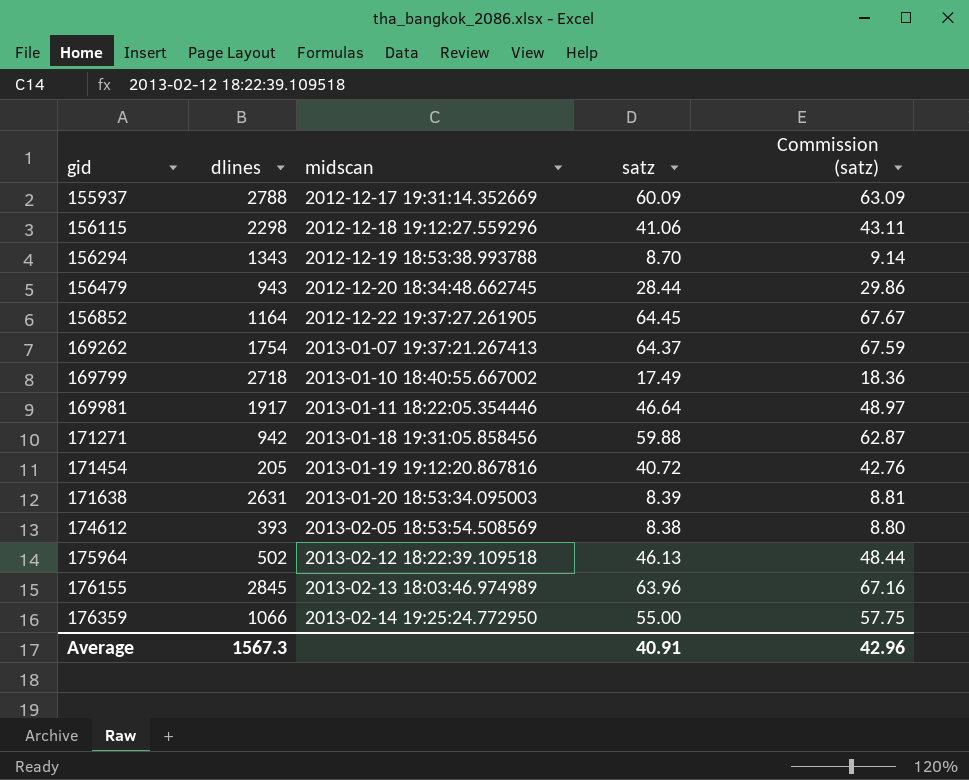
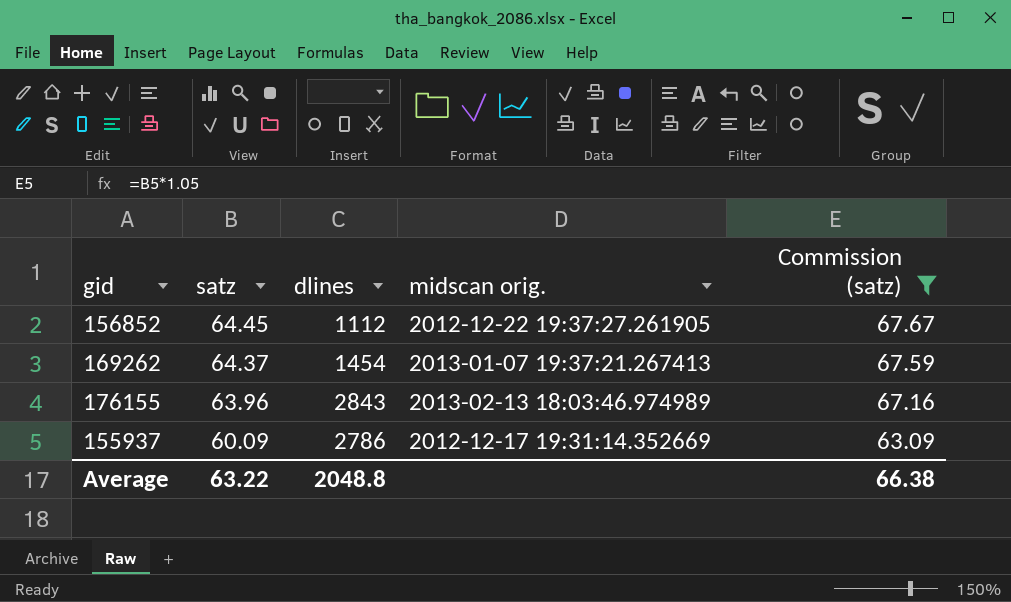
filter: none -> Commission (satz) >= 63.09
row order: gid ascending -> satz descending
column satz | position: 4 -> 2
column name: midscan -> midscan orig.
156852 | dlines: 1164 -> 1112
169262 | dlines: 1754 -> 1454
176155 | dlines: 2845 -> 2843
155937 | dlines: 2788 -> 2786
Average | satz: 40.91 -> 63.22
Average | dlines: 1567.3 -> 2048.8
Average | Commission (satz): 42.96 -> 66.38

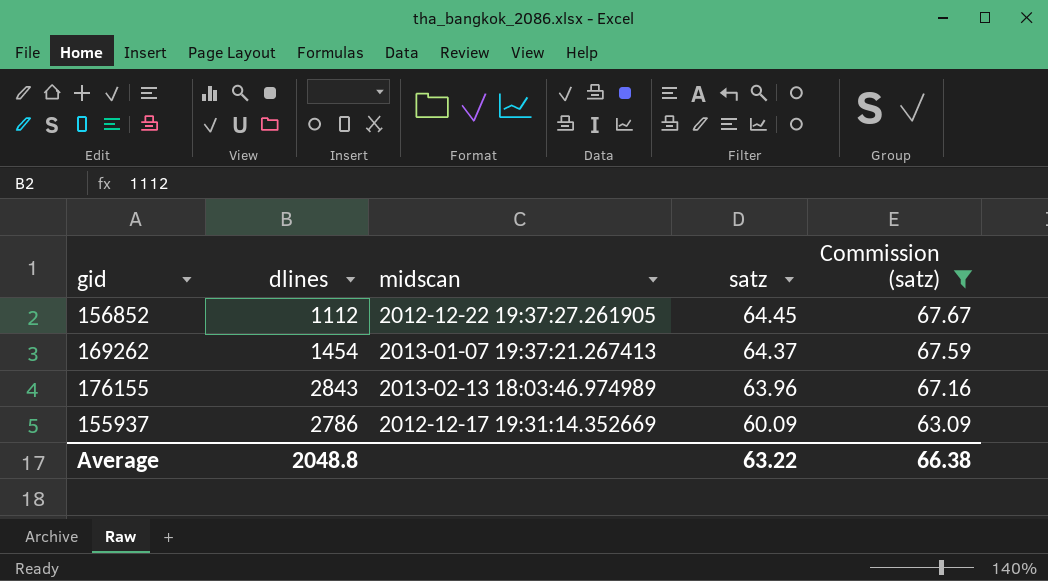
column name: midscan orig. -> midscan
column satz | position: 2 -> 4

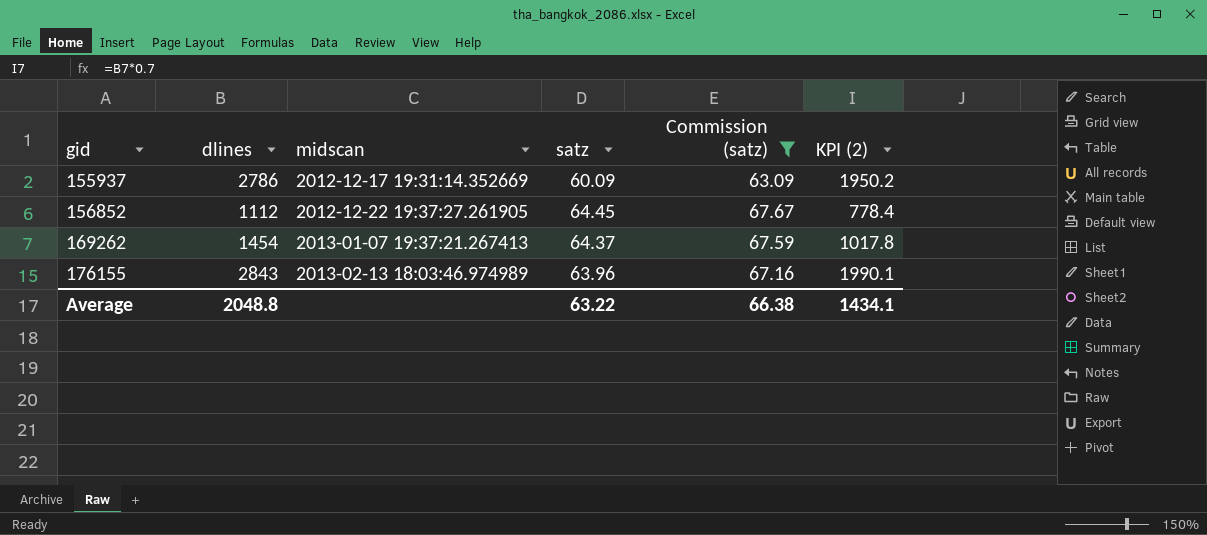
row order: satz descending -> gid ascending
column KPI (2) | formula: none -> [dlines] * 0.7

